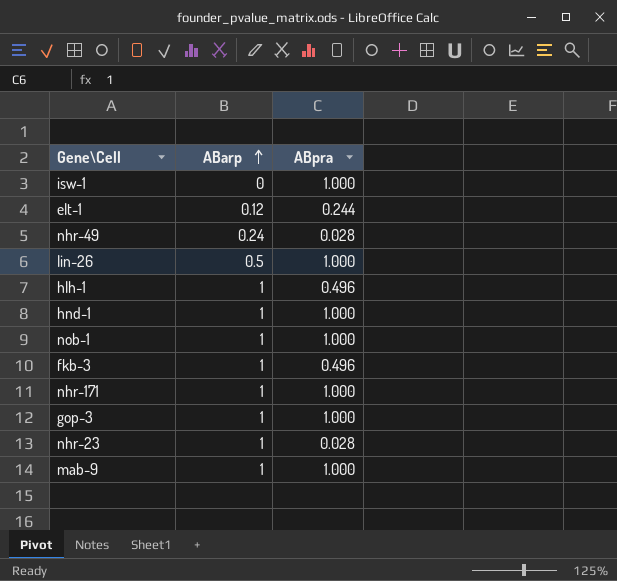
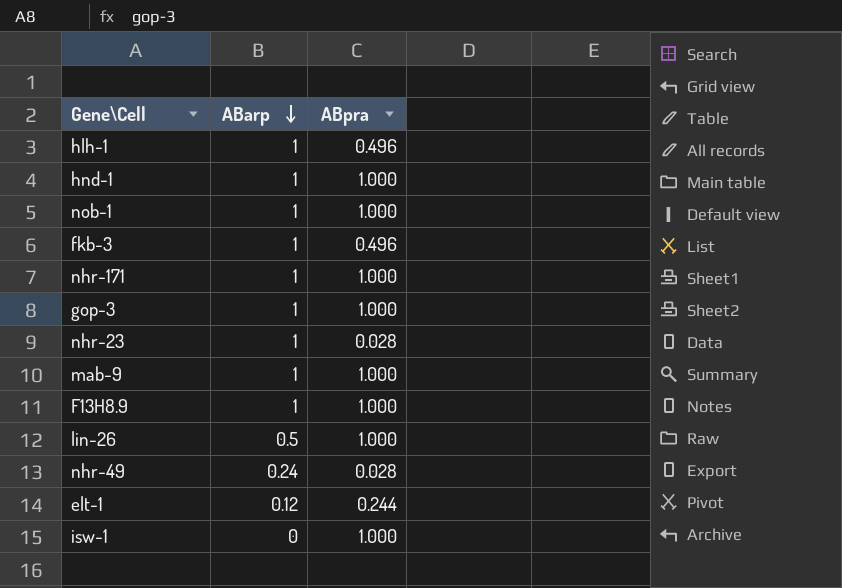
row order: ABarp ascending -> ABarp descending
row F13H8.9: none -> 1 | 1.000

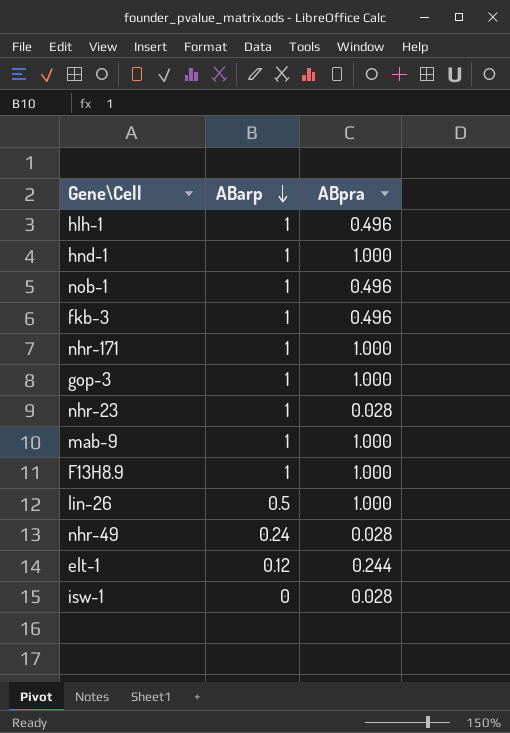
nob-1 | ABpra: 1.000 -> 0.496
isw-1 | ABpra: 1.000 -> 0.028

